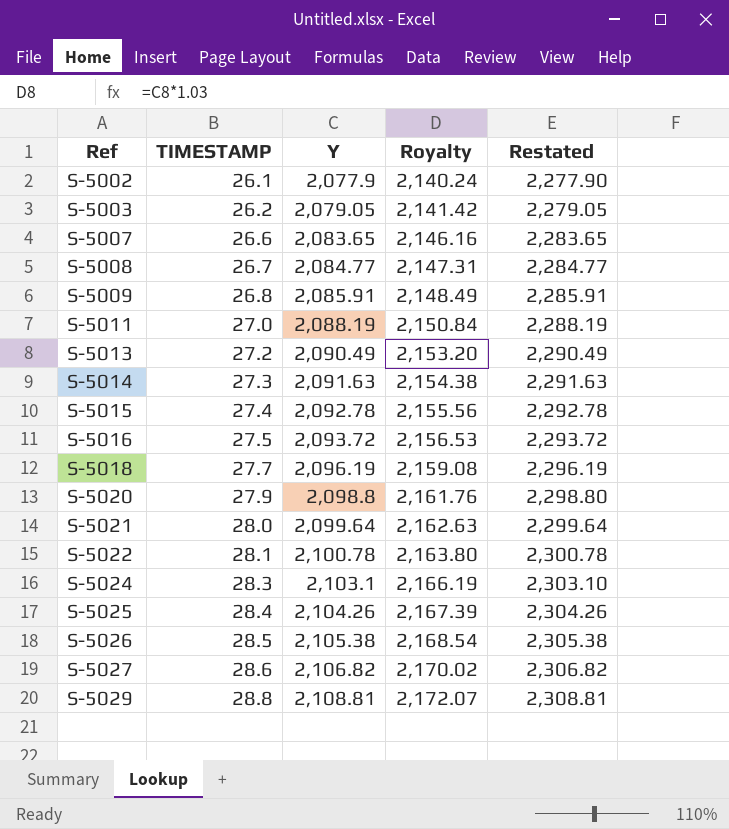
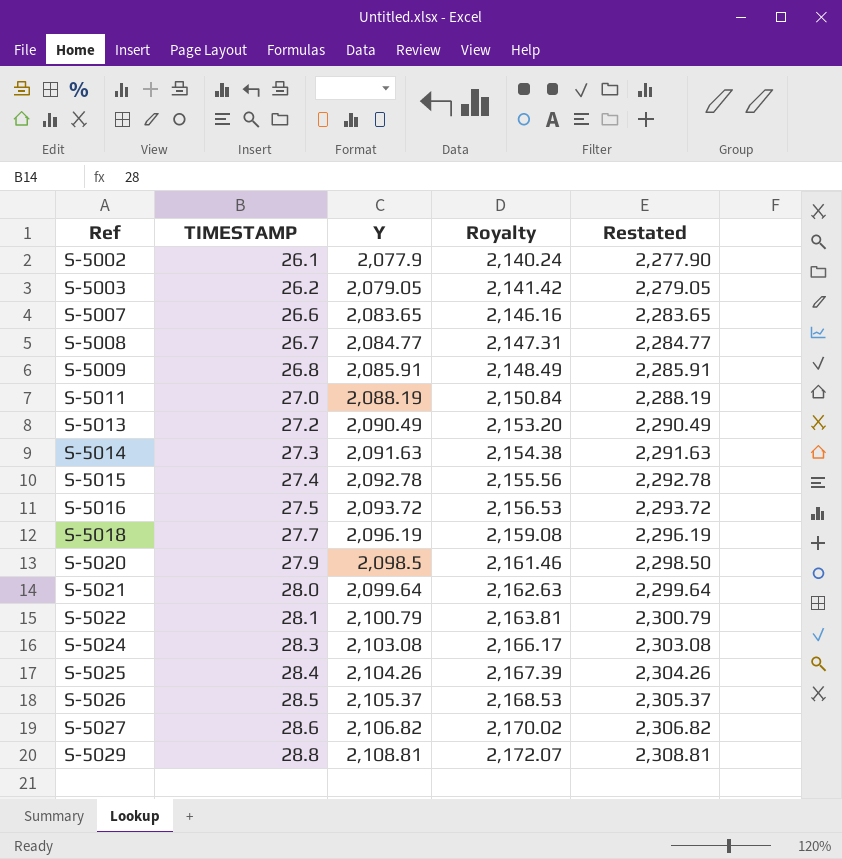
S-5020 | Y: 2,098.8 -> 2,098.5
S-5020 | Royalty: 2,161.76 -> 2,161.46
S-5020 | Restated: 2,298.80 -> 2,298.50
S-5022 | Y: 2,100.78 -> 2,100.79
S-5022 | Royalty: 2,163.80 -> 2,163.81
S-5022 | Restated: 2,300.78 -> 2,300.79
S-5024 | Y: 2,103.1 -> 2,103.08
S-5024 | Royalty: 2,166.19 -> 2,166.17
S-5024 | Restated: 2,303.10 -> 2,303.08
S-5026 | Y: 2,105.38 -> 2,105.37
S-5026 | Royalty: 2,168.54 -> 2,168.53
S-5026 | Restated: 2,305.38 -> 2,305.37

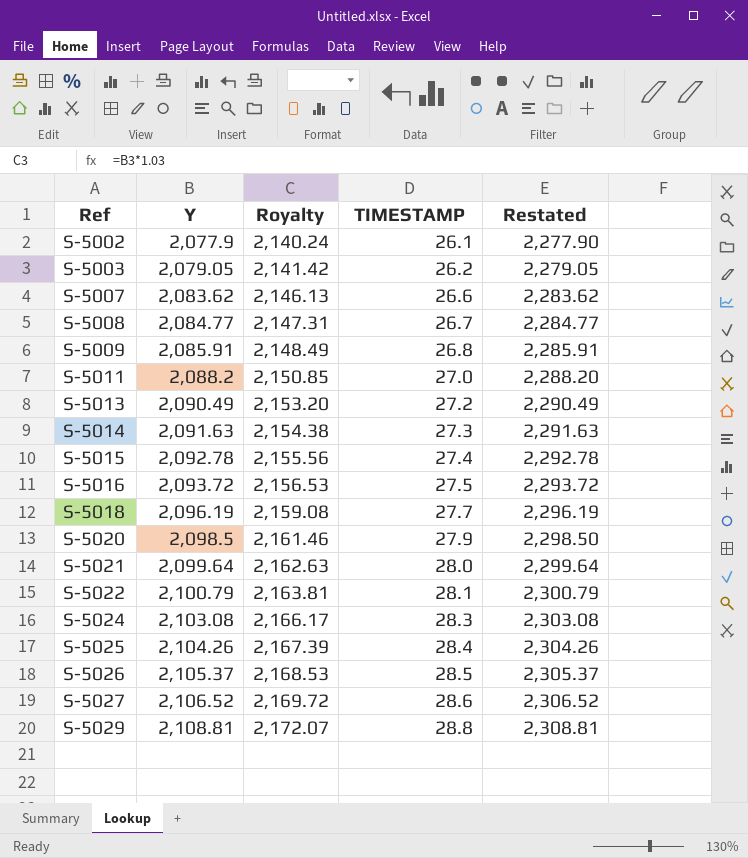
column TIMESTAMP | position: 2 -> 4
S-5007 | Y: 2,083.65 -> 2,083.62
S-5007 | Royalty: 2,146.16 -> 2,146.13
S-5007 | Restated: 2,283.65 -> 2,283.62
S-5011 | Y: 2,088.19 -> 2,088.2
S-5011 | Royalty: 2,150.84 -> 2,150.85
S-5011 | Restated: 2,288.19 -> 2,288.20
S-5027 | Y: 2,106.82 -> 2,106.52
S-5027 | Royalty: 2,170.02 -> 2,169.72
S-5027 | Restated: 2,306.82 -> 2,306.52

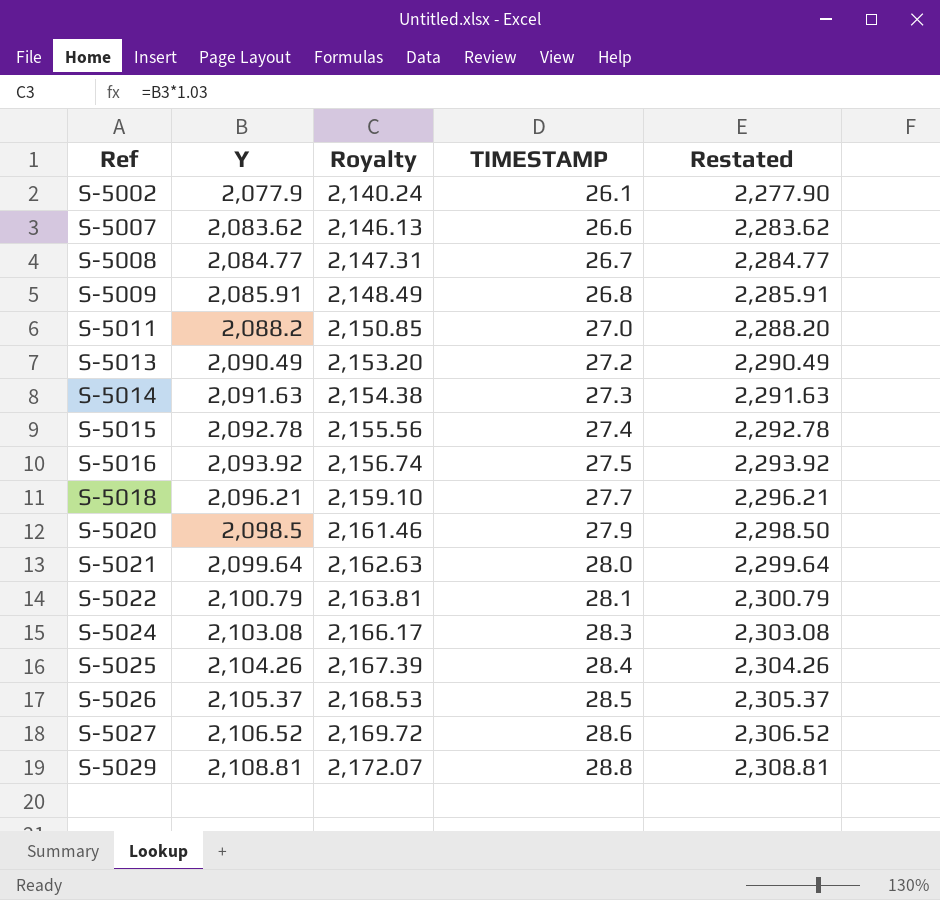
row S-5003: 2,079.05 | 2,141.42 | 26.2 | 2,279.05 -> none
S-5016 | Y: 2,093.72 -> 2,093.92
S-5016 | Royalty: 2,156.53 -> 2,156.74
S-5016 | Restated: 2,293.72 -> 2,293.92
S-5018 | Y: 2,096.19 -> 2,096.21
S-5018 | Royalty: 2,159.08 -> 2,159.10
S-5018 | Restated: 2,296.19 -> 2,296.21

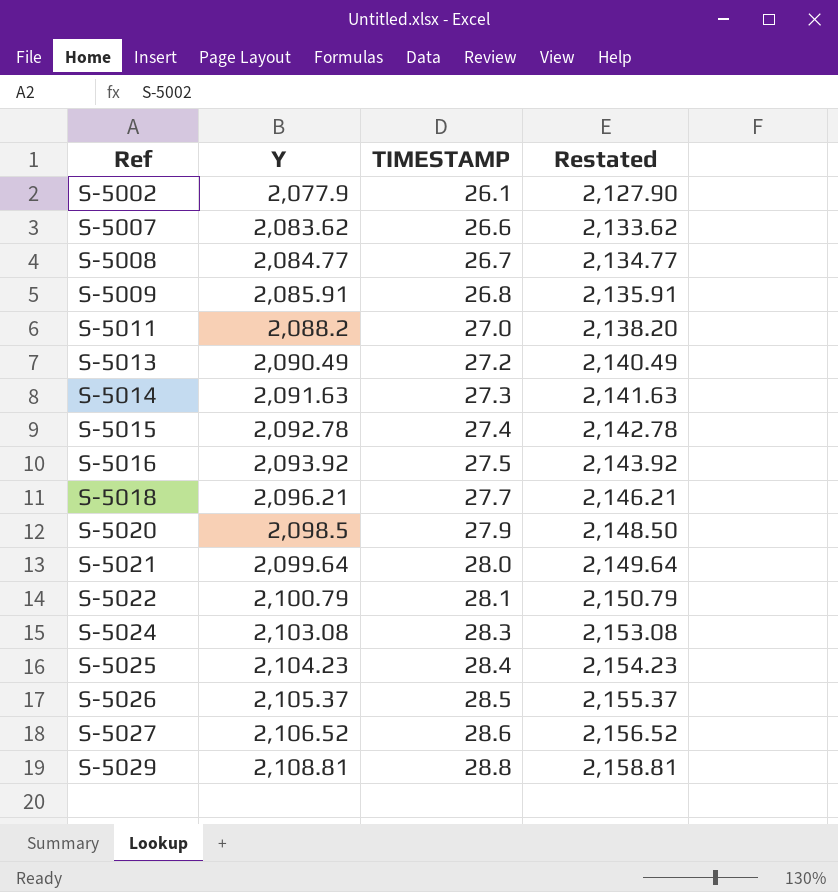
column Royalty | formula: [Y] * 1.03 -> none
column Restated | formula: [Y] + 200 -> [Y] + 50
S-5025 | Y: 2,104.26 -> 2,104.23

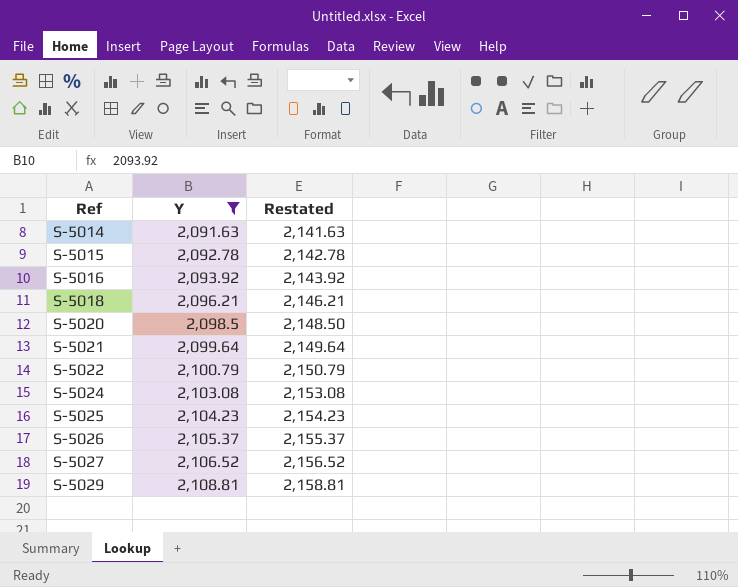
filter: none -> Y >= 2,091.63
column TIMESTAMP | position: 3 -> none

